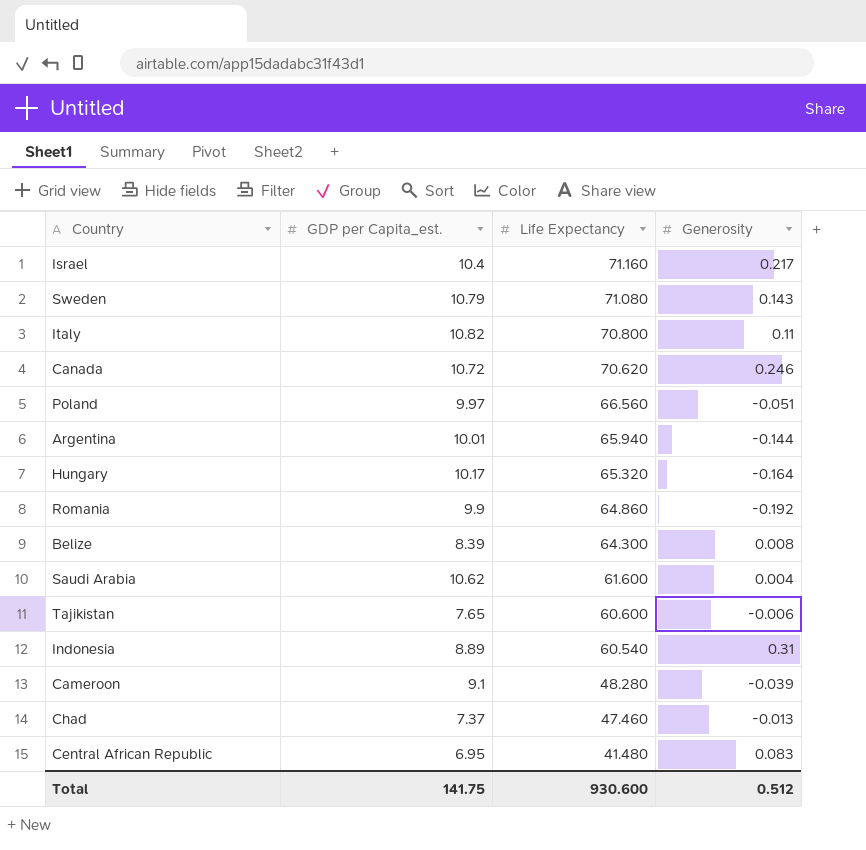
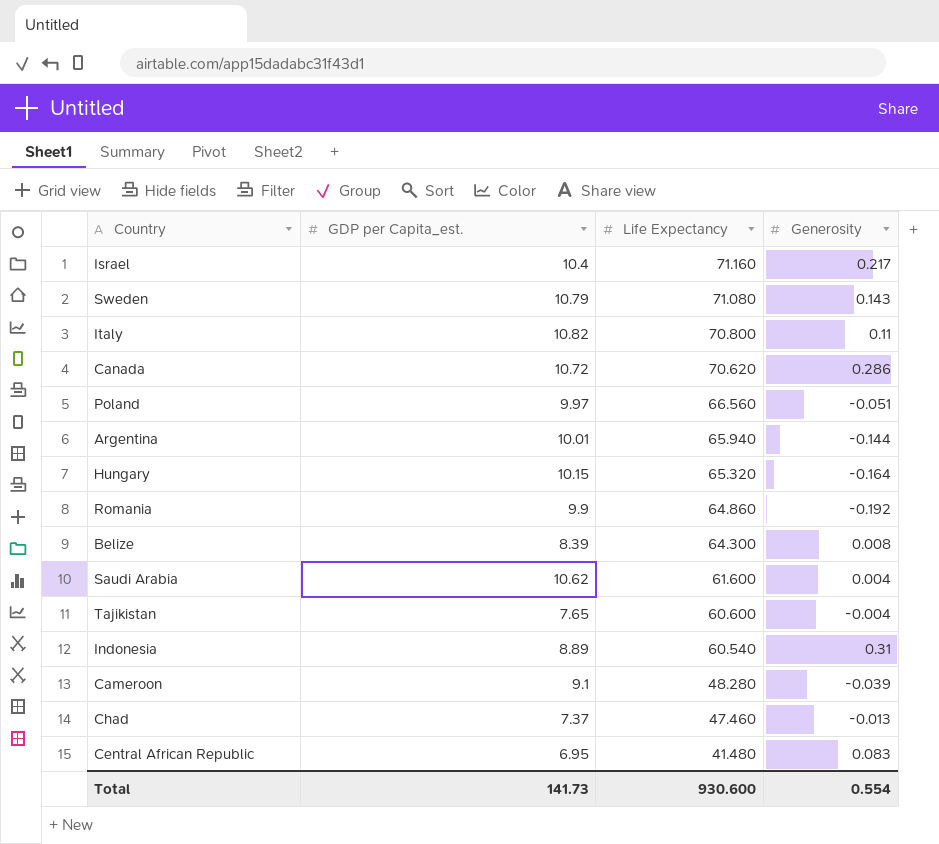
Canada | Generosity: 0.246 -> 0.286
Hungary | GDP per Capita_est.: 10.17 -> 10.15
Tajikistan | Generosity: -0.006 -> -0.004
Total | GDP per Capita_est.: 141.75 -> 141.73
Total | Generosity: 0.512 -> 0.554

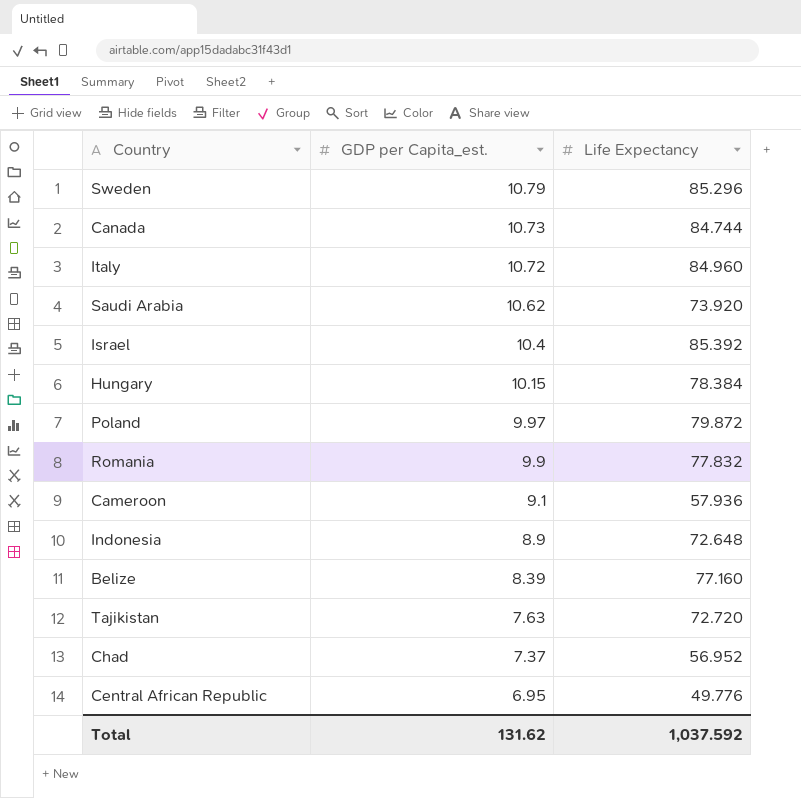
row order: Life Expectancy descending -> GDP per Capita_est. descending
column Generosity | position: 4 -> none
row Argentina: 10.01 | 65.940 | -0.144 -> none
Sweden | Life Expectancy: 71.080 -> 85.296
Canada | GDP per Capita_est.: 10.72 -> 10.73
Canada | Life Expectancy: 70.620 -> 84.744
Italy | GDP per Capita_est.: 10.82 -> 10.72
Italy | Life Expectancy: 70.800 -> 84.960
Saudi Arabia | Life Expectancy: 61.600 -> 73.920
Israel | Life Expectancy: 71.160 -> 85.392
Hungary | Life Expectancy: 65.320 -> 78.384
Poland | Life Expectancy: 66.560 -> 79.872
Romania | Life Expectancy: 64.860 -> 77.832
Cameroon | Life Expectancy: 48.280 -> 57.936
Indonesia | GDP per Capita_est.: 8.89 -> 8.9
Indonesia | Life Expectancy: 60.540 -> 72.648
Belize | Life Expectancy: 64.300 -> 77.160
Tajikistan | GDP per Capita_est.: 7.65 -> 7.63
Tajikistan | Life Expectancy: 60.600 -> 72.720
Chad | Life Expectancy: 47.460 -> 56.952
Central African Republic | Life Expectancy: 41.480 -> 49.776
Total | GDP per Capita_est.: 141.73 -> 131.62
Total | Life Expectancy: 930.600 -> 1,037.592

